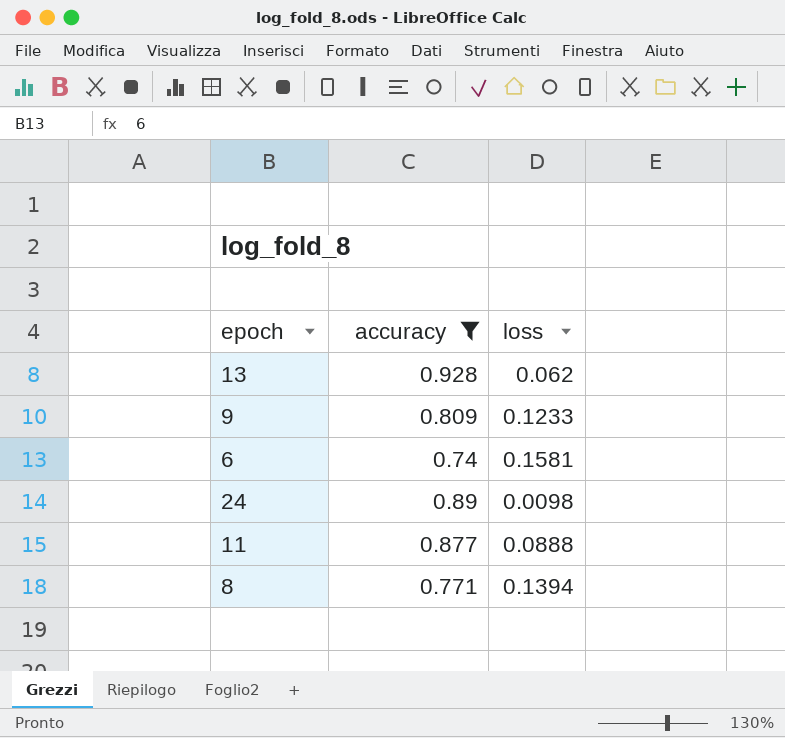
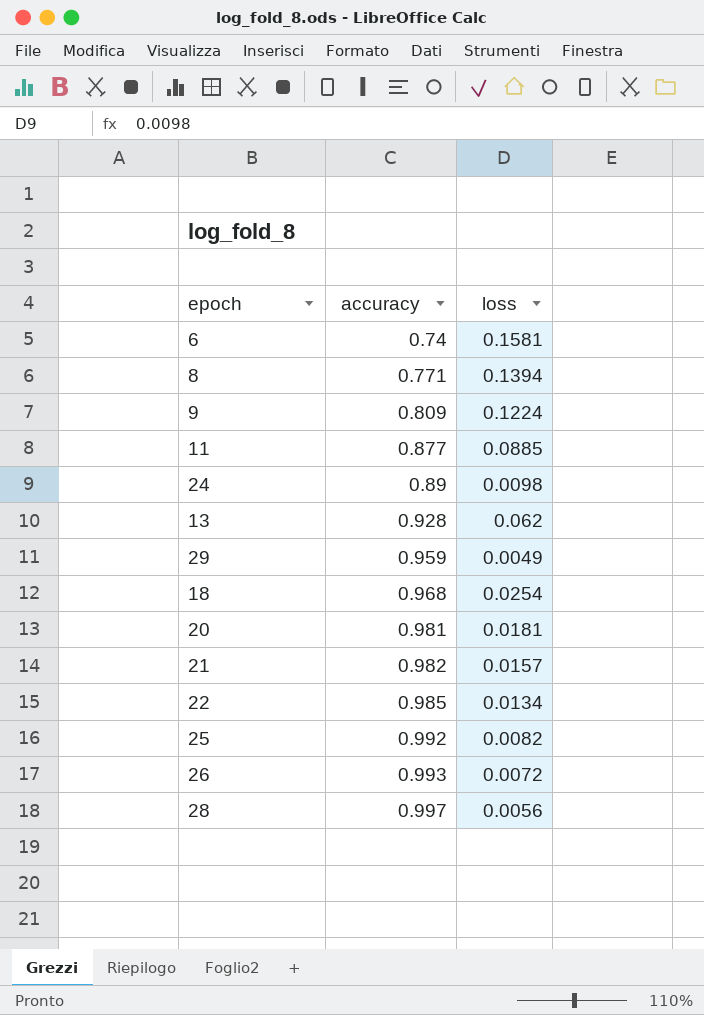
filter: accuracy <= 0.928 -> none
row order: none -> accuracy ascending
9 | loss: 0.1233 -> 0.1224
11 | loss: 0.0888 -> 0.0885

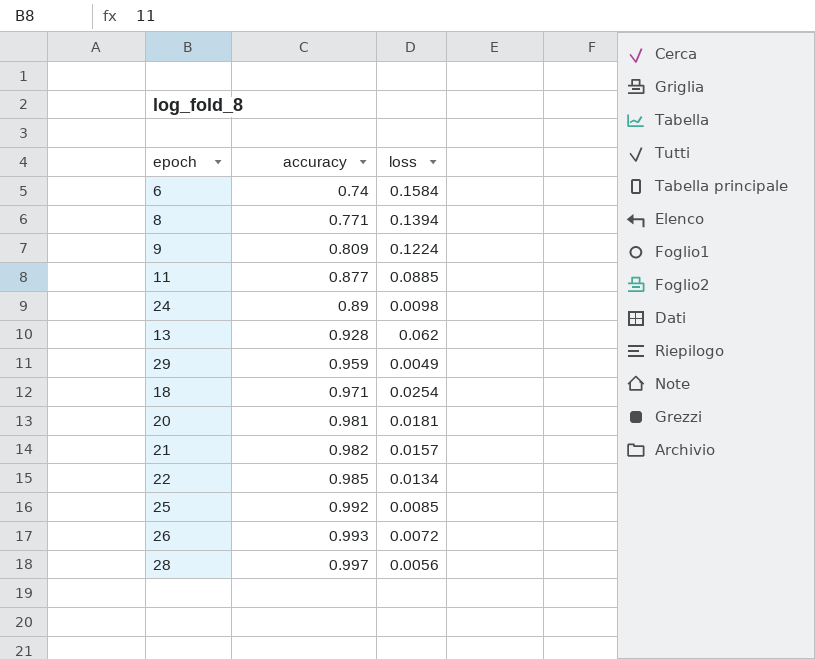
6 | loss: 0.1581 -> 0.1584
18 | accuracy: 0.968 -> 0.971
25 | loss: 0.0082 -> 0.0085

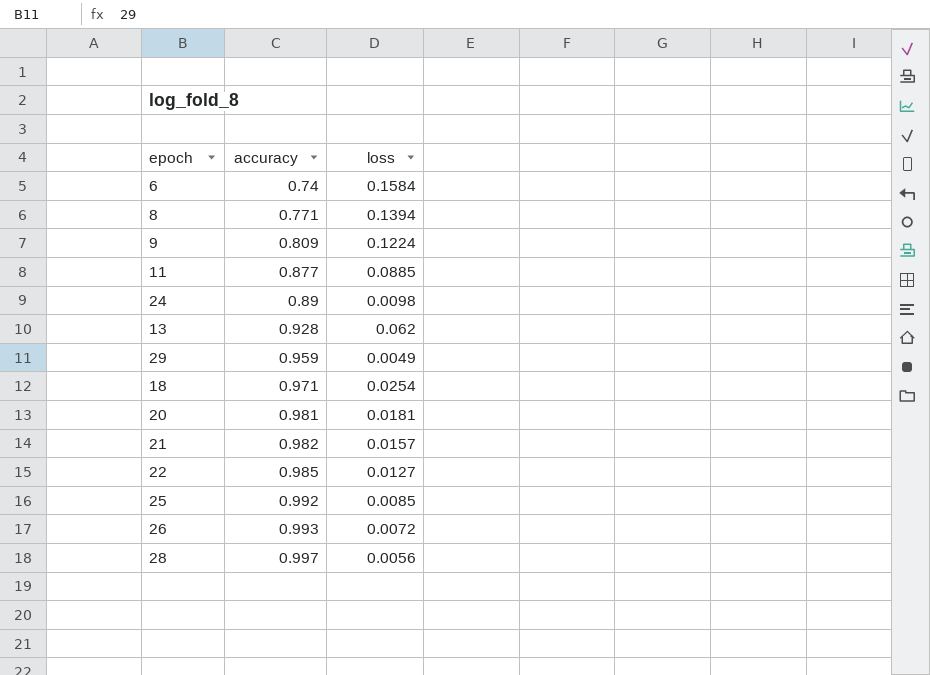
22 | loss: 0.0134 -> 0.0127

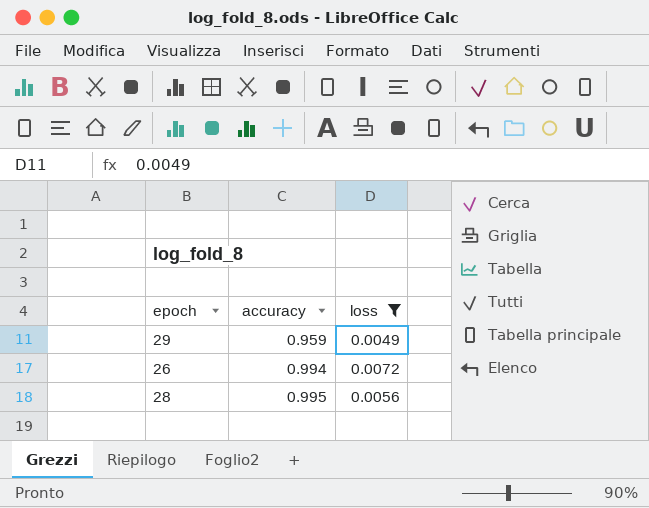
filter: none -> loss <= 0.0072
26 | accuracy: 0.993 -> 0.994
28 | accuracy: 0.997 -> 0.995

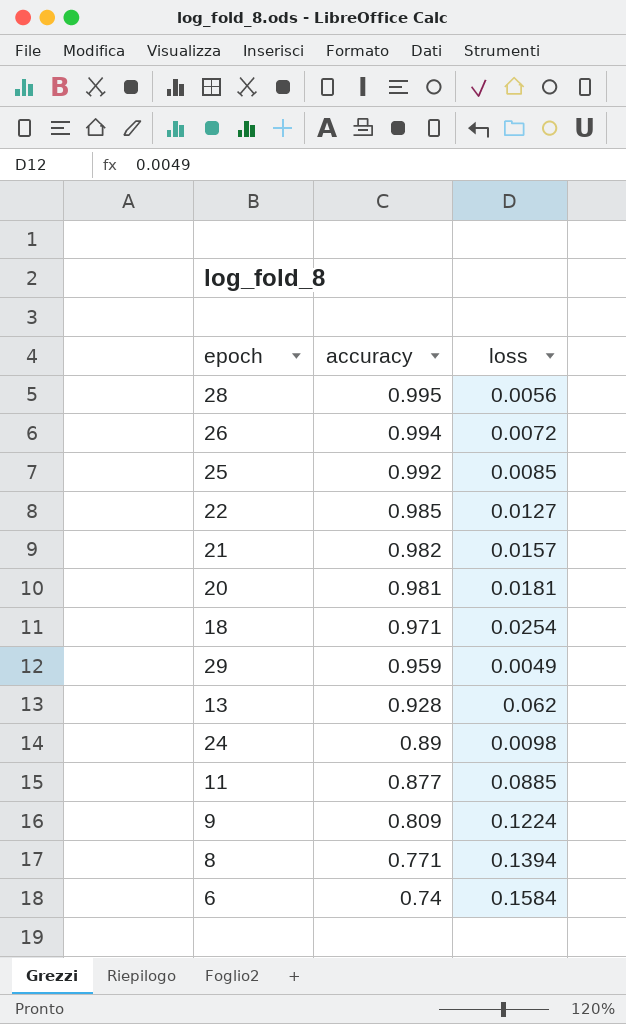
filter: loss <= 0.0072 -> none
row order: accuracy ascending -> accuracy descending

